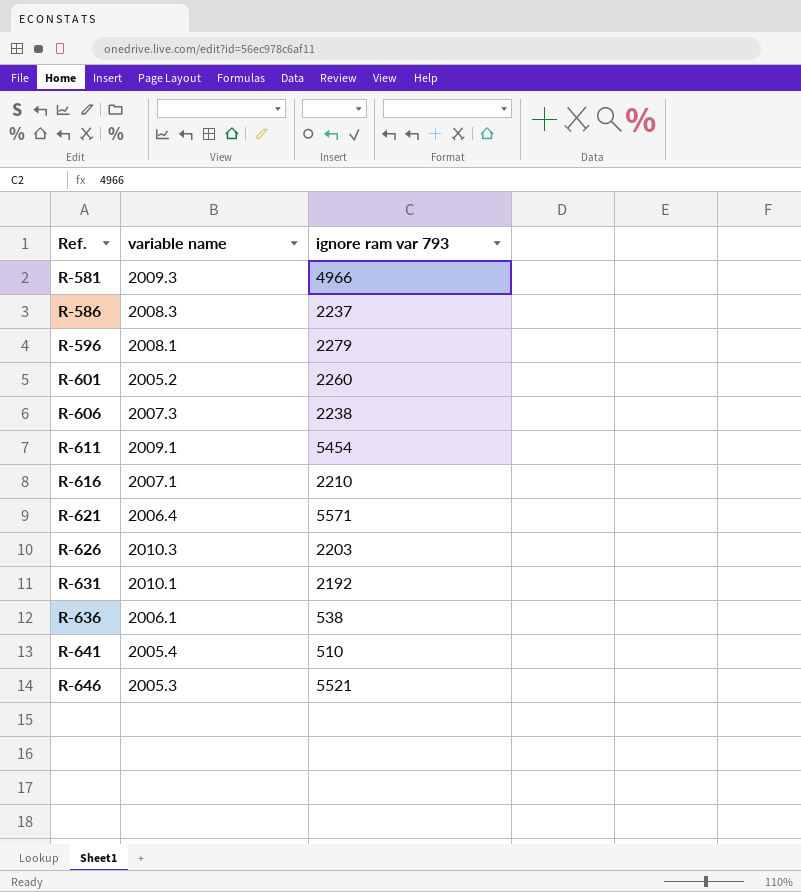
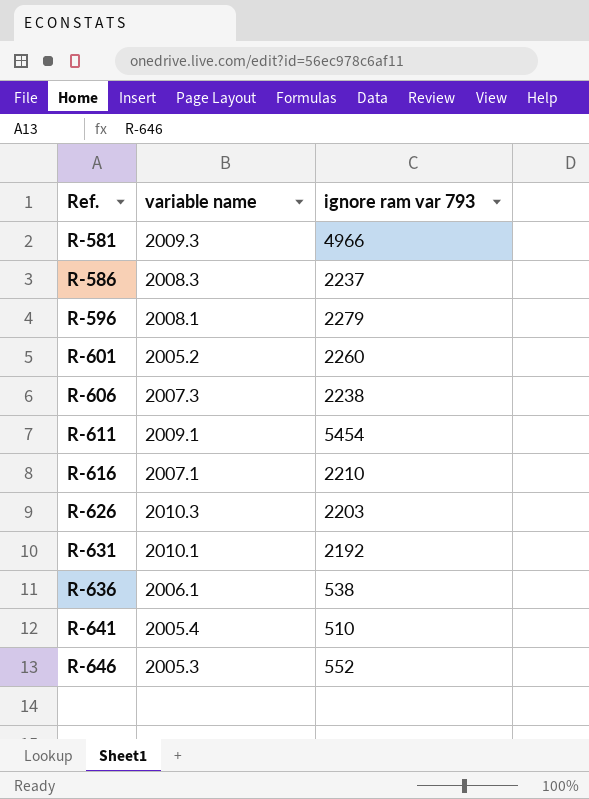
row R-621: 2006.4 | 5571 -> none
R-646 | ignore ram var 793: 5521 -> 552

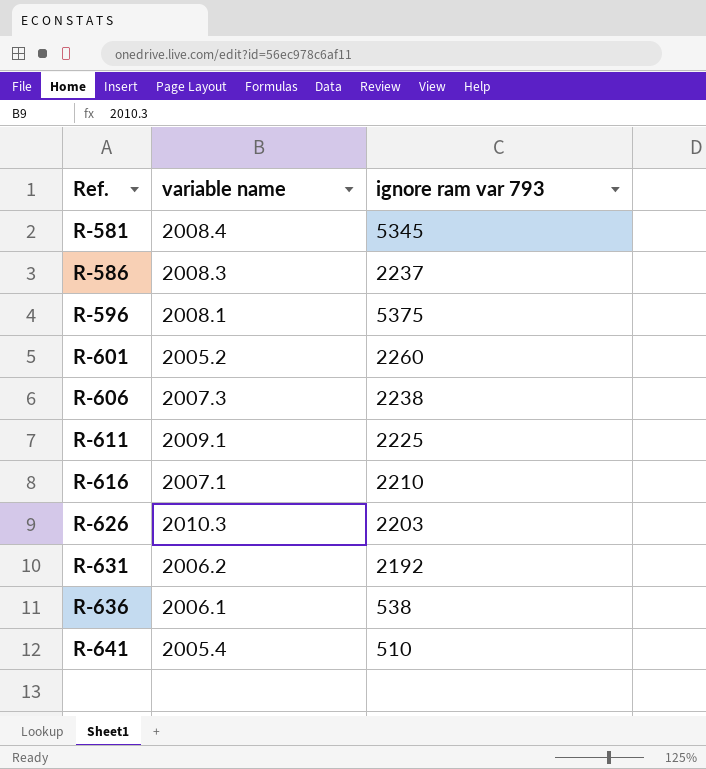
row R-646: 2005.3 | 552 -> none
R-581 | variable name: 2009.3 -> 2008.4
R-581 | ignore ram var 793: 4966 -> 5345
R-596 | ignore ram var 793: 2279 -> 5375
R-611 | ignore ram var 793: 5454 -> 2225
R-631 | variable name: 2010.1 -> 2006.2

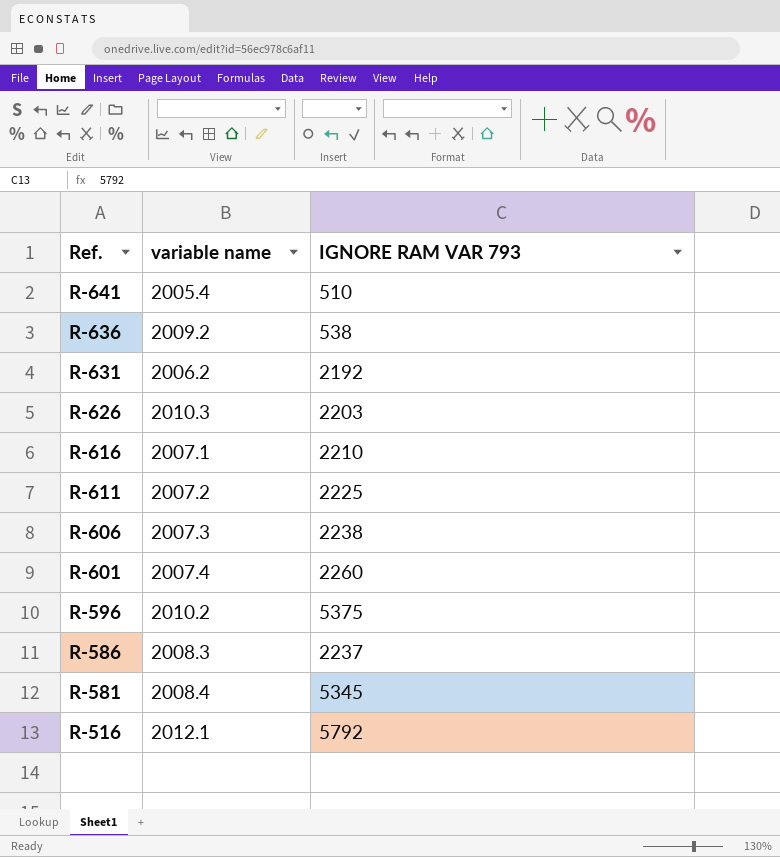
row order: Ref. ascending -> Ref. descending
column name: ignore ram var 793 -> IGNORE RAM VAR 793
R-636 | variable name: 2006.1 -> 2009.2
R-611 | variable name: 2009.1 -> 2007.2
R-601 | variable name: 2005.2 -> 2007.4
R-596 | variable name: 2008.1 -> 2010.2
row R-516: none -> 2012.1 | 5792

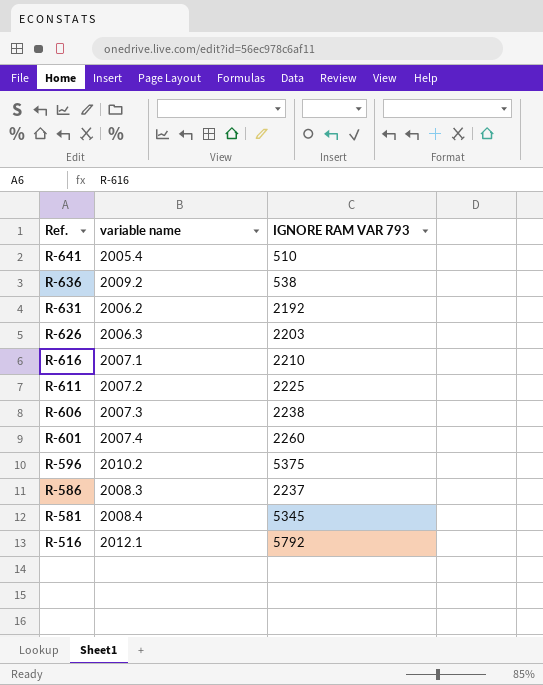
R-626 | variable name: 2010.3 -> 2006.3

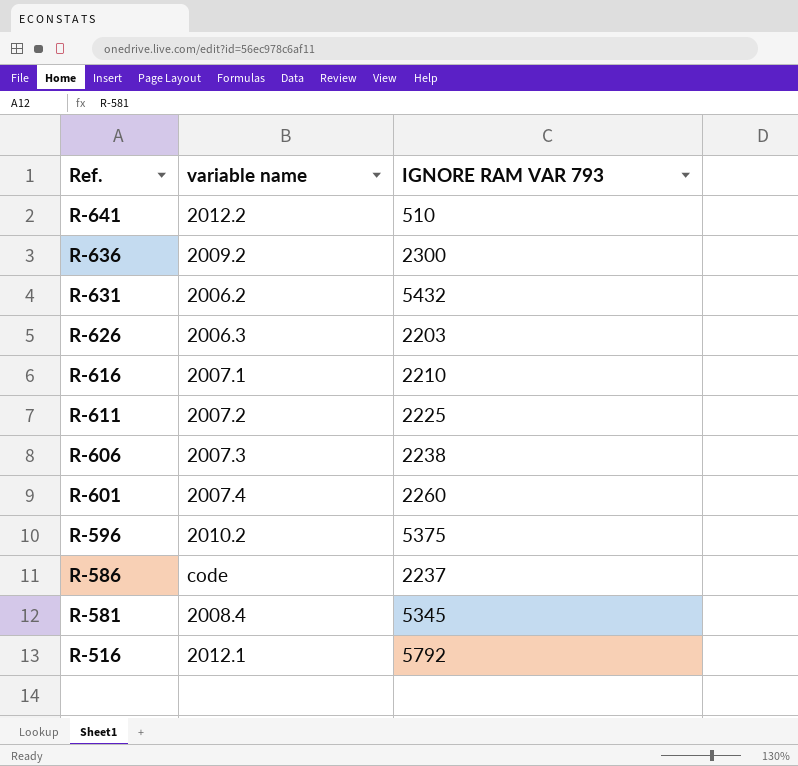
R-641 | variable name: 2005.4 -> 2012.2
R-636 | IGNORE RAM VAR 793: 538 -> 2300
R-631 | IGNORE RAM VAR 793: 2192 -> 5432
R-586 | variable name: 2008.3 -> code

